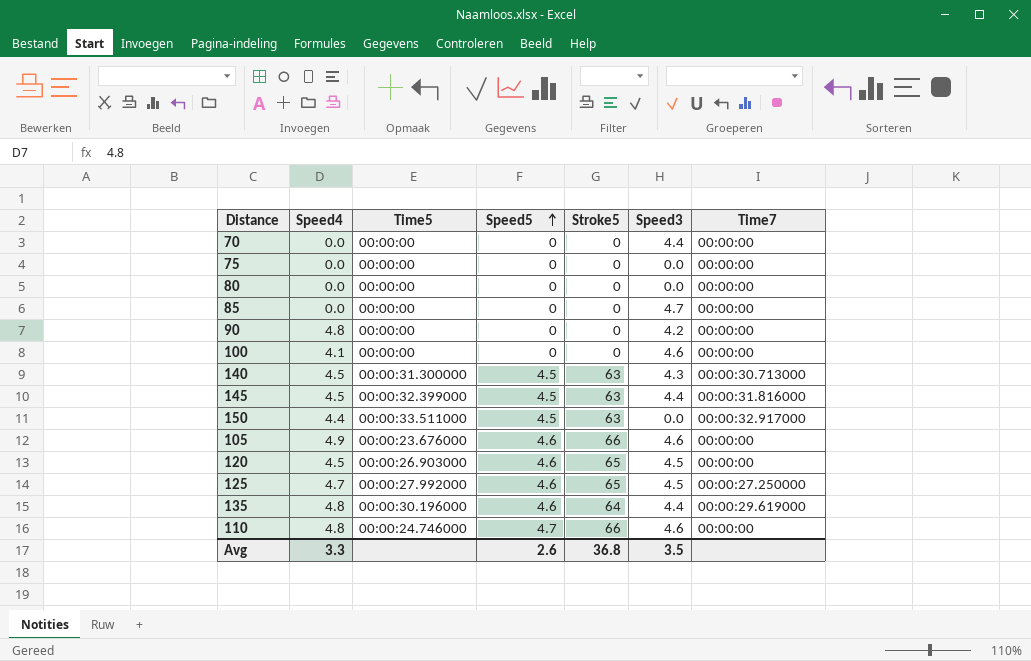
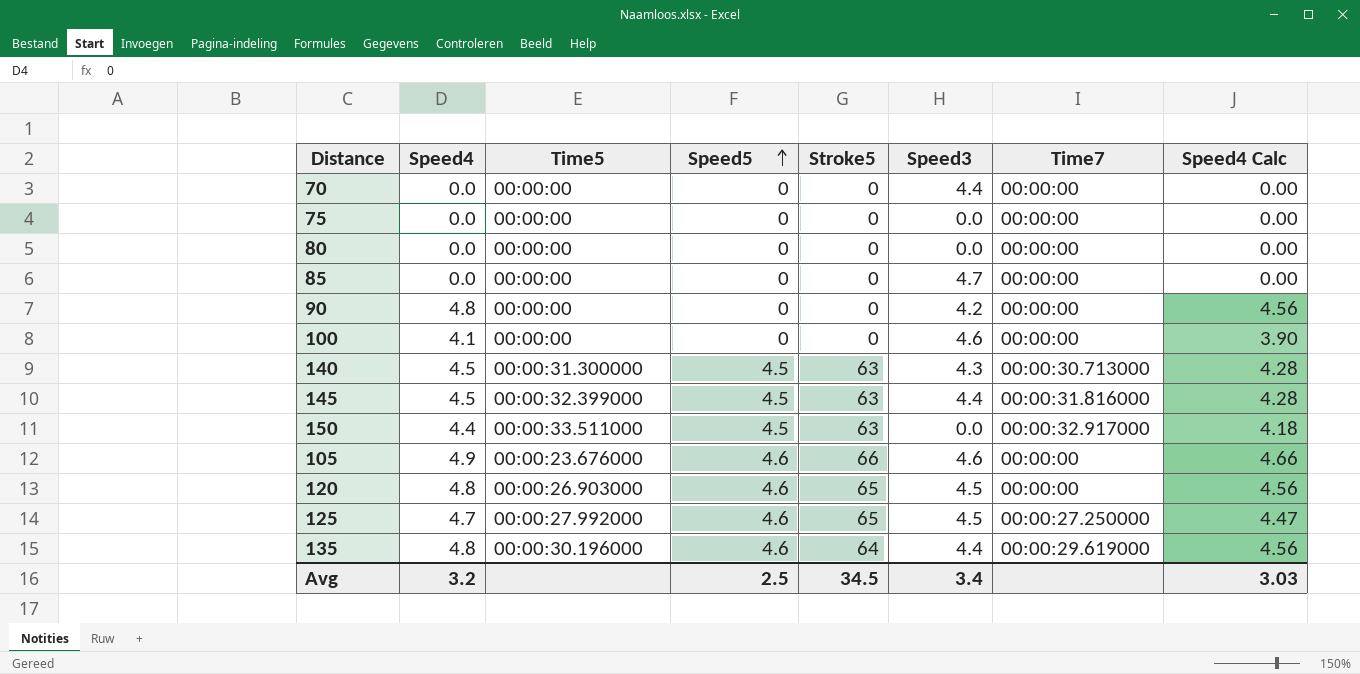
column Speed4 Calc | formula: none -> [Speed4] * 0.95
row 110: 4.8 | 00:00:24.746000 | 4.7 | 66 | 4.6 | 00:00:00 -> none
120 | Speed4: 4.5 -> 4.8
Avg | Speed4: 3.3 -> 3.2
Avg | Speed5: 2.6 -> 2.5
Avg | Stroke5: 36.8 -> 34.5
Avg | Speed3: 3.5 -> 3.4

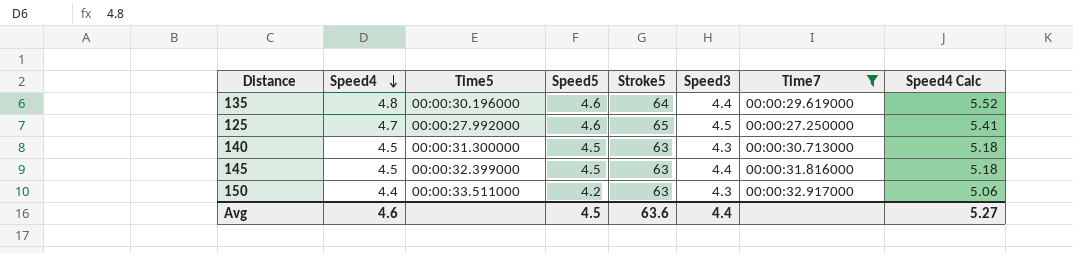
filter: none -> Time7 != 00:00:00
row order: Speed5 ascending -> Speed4 descending
column Speed4 Calc | formula: [Speed4] * 0.95 -> [Speed4] * 1.15
150 | Speed5: 4.5 -> 4.2
150 | Speed3: 0.0 -> 4.3
Avg | Speed4: 3.2 -> 4.6
Avg | Speed5: 2.5 -> 4.5
Avg | Stroke5: 34.5 -> 63.6
Avg | Speed3: 3.4 -> 4.4
Avg | Speed4 Calc: 3.03 -> 5.27

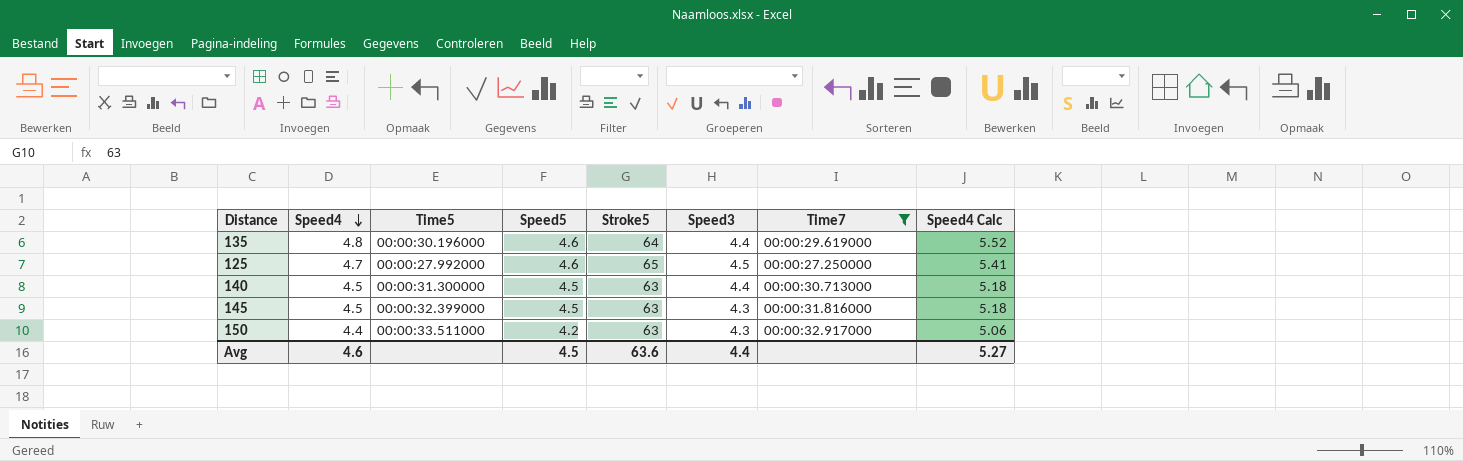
140 | Speed3: 4.3 -> 4.4
145 | Speed3: 4.4 -> 4.3

